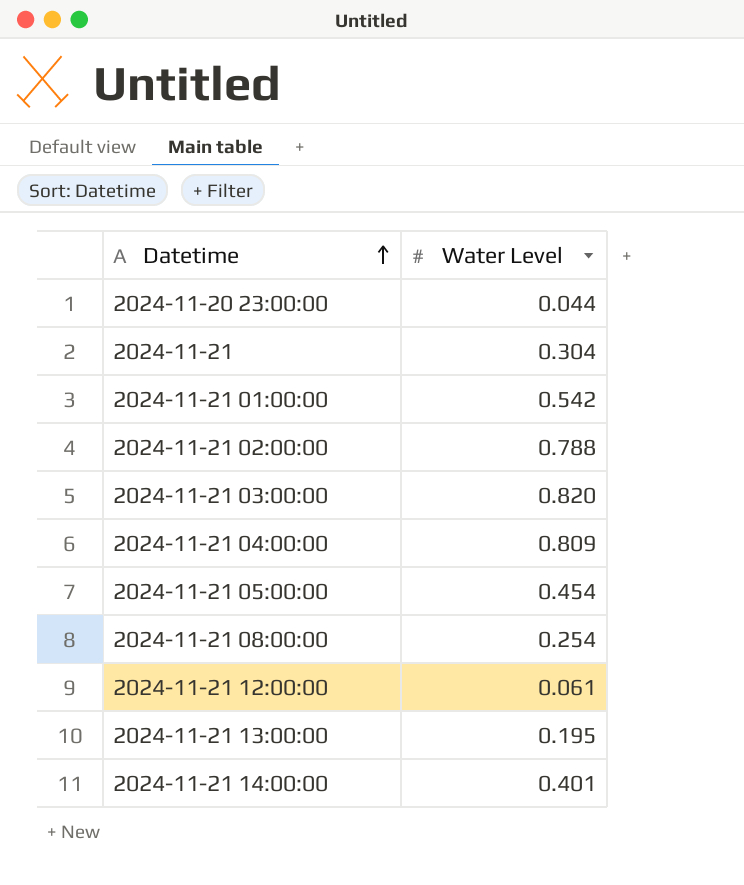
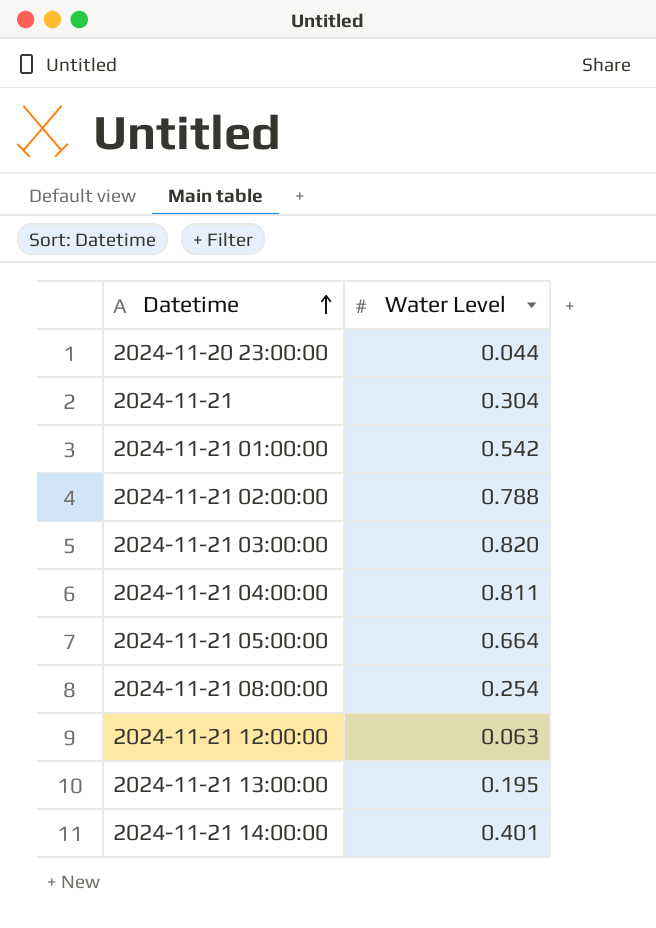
2024-11-21 04:00:00 | Water Level: 0.809 -> 0.811
2024-11-21 05:00:00 | Water Level: 0.454 -> 0.664
2024-11-21 12:00:00 | Water Level: 0.061 -> 0.063

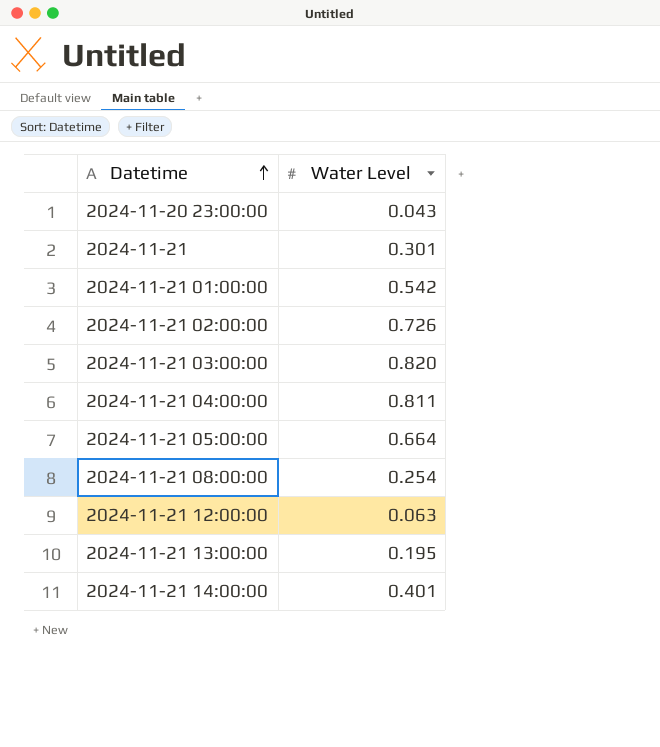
2024-11-20 23:00:00 | Water Level: 0.044 -> 0.043
2024-11-21 | Water Level: 0.304 -> 0.301
2024-11-21 02:00:00 | Water Level: 0.788 -> 0.726

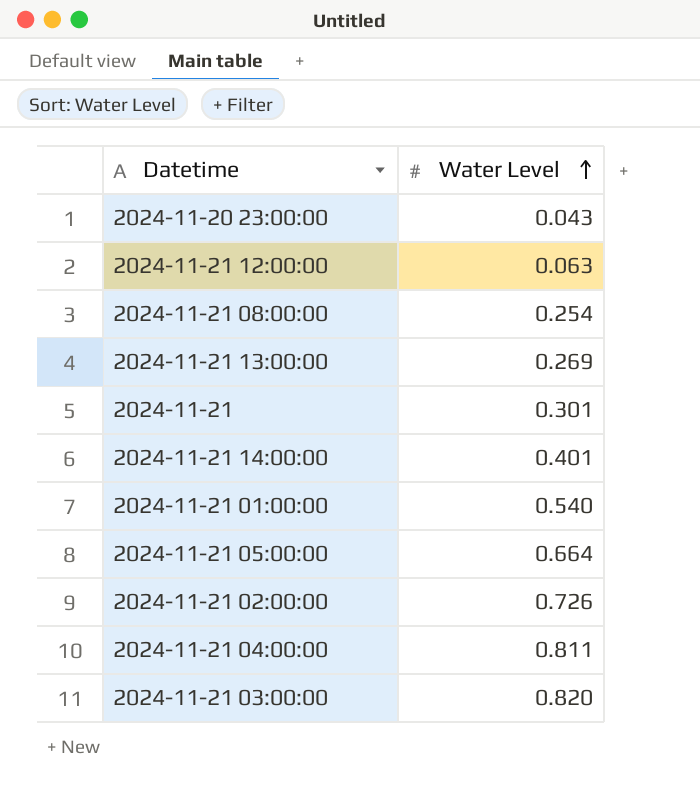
row order: Datetime ascending -> Water Level ascending
2024-11-21 13:00:00 | Water Level: 0.195 -> 0.269
2024-11-21 01:00:00 | Water Level: 0.542 -> 0.540

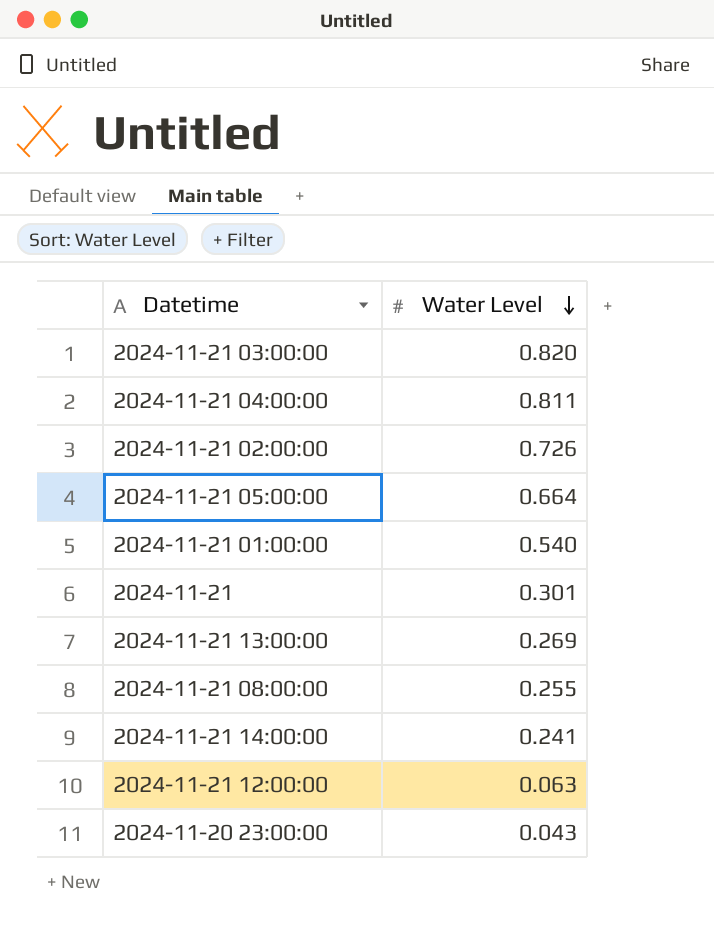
row order: Water Level ascending -> Water Level descending
2024-11-21 08:00:00 | Water Level: 0.254 -> 0.255
2024-11-21 14:00:00 | Water Level: 0.401 -> 0.241

